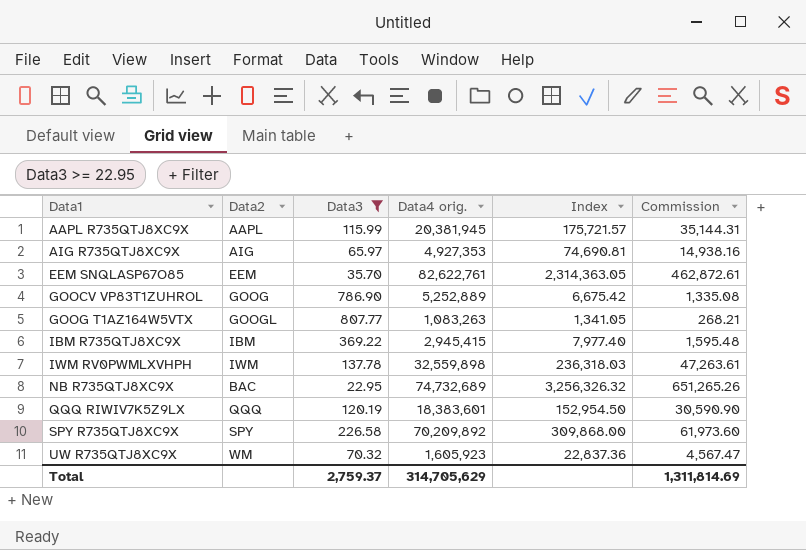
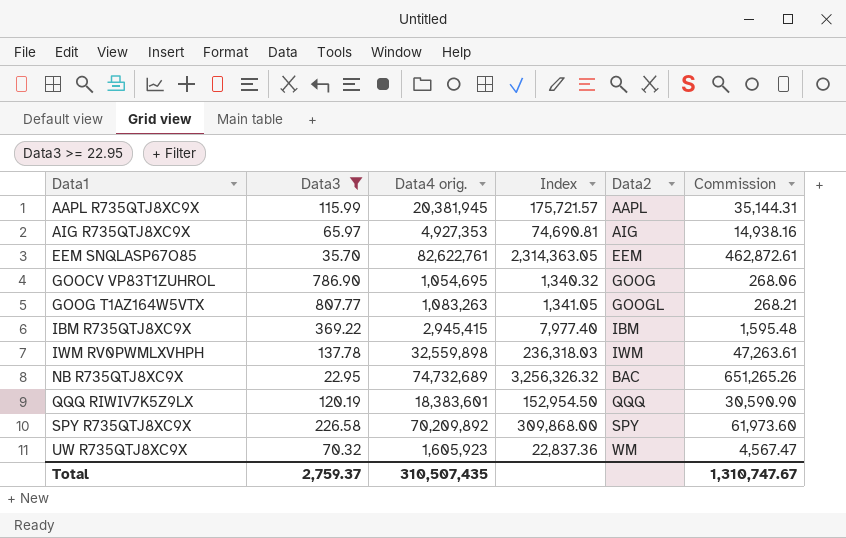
column Data2 | position: 2 -> 5
GOOCV VP83T1ZUHROL | Data4 orig.: 5,252,889 -> 1,054,695
GOOCV VP83T1ZUHROL | Index: 6,675.42 -> 1,340.32
GOOCV VP83T1ZUHROL | Commission: 1,335.08 -> 268.06
Total | Data4 orig.: 314,705,629 -> 310,507,435
Total | Commission: 1,311,814.69 -> 1,310,747.67

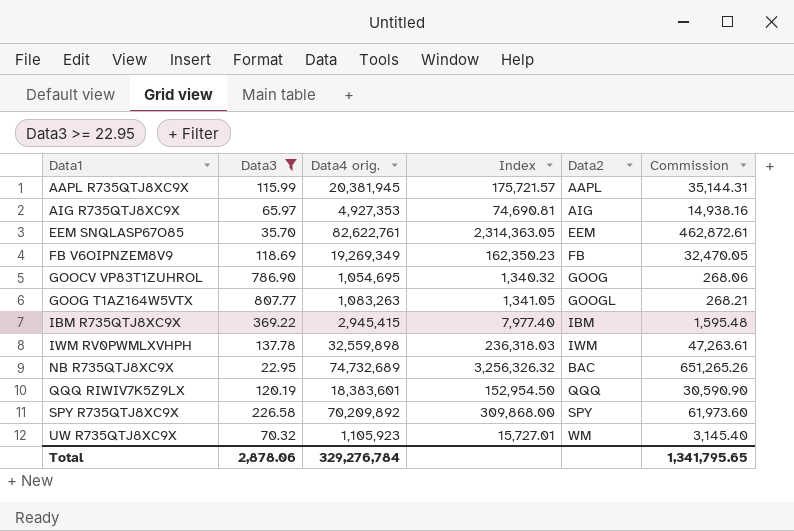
row FB V6OIPNZEM8V9: none -> 118.69 | 19,269,349 | 162,350.23 | FB | 32,470.05
UW R735QTJ8XC9X | Data4 orig.: 1,605,923 -> 1,105,923
UW R735QTJ8XC9X | Index: 22,837.36 -> 15,727.01
UW R735QTJ8XC9X | Commission: 4,567.47 -> 3,145.40
Total | Data3: 2,759.37 -> 2,878.06
Total | Data4 orig.: 310,507,435 -> 329,276,784
Total | Commission: 1,310,747.67 -> 1,341,795.65

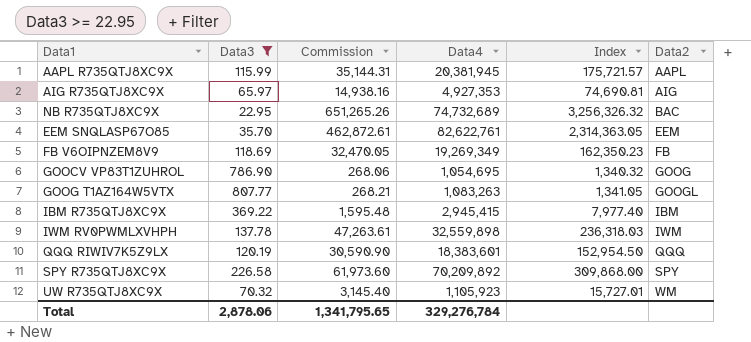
row order: Data1 ascending -> Data2 ascending
column Commission | position: 6 -> 3
column name: Data4 orig. -> Data4

